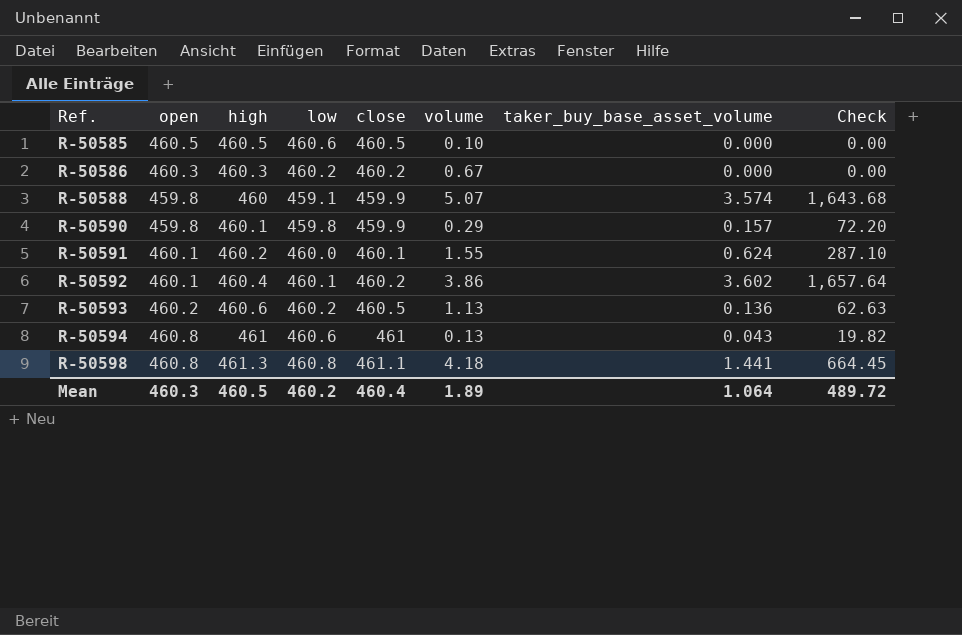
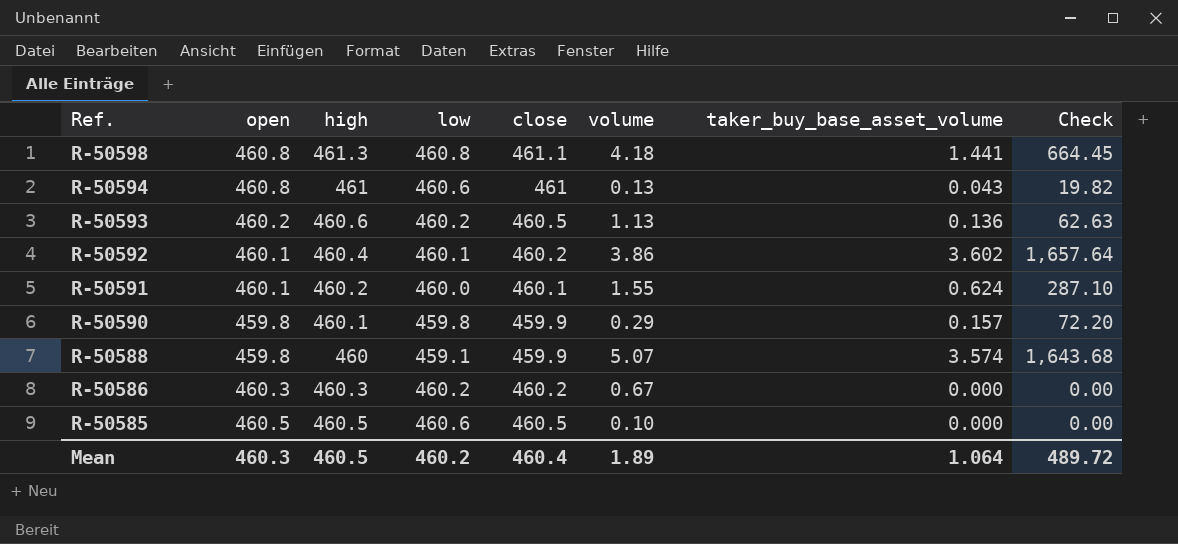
row order: Ref. ascending -> Ref. descending

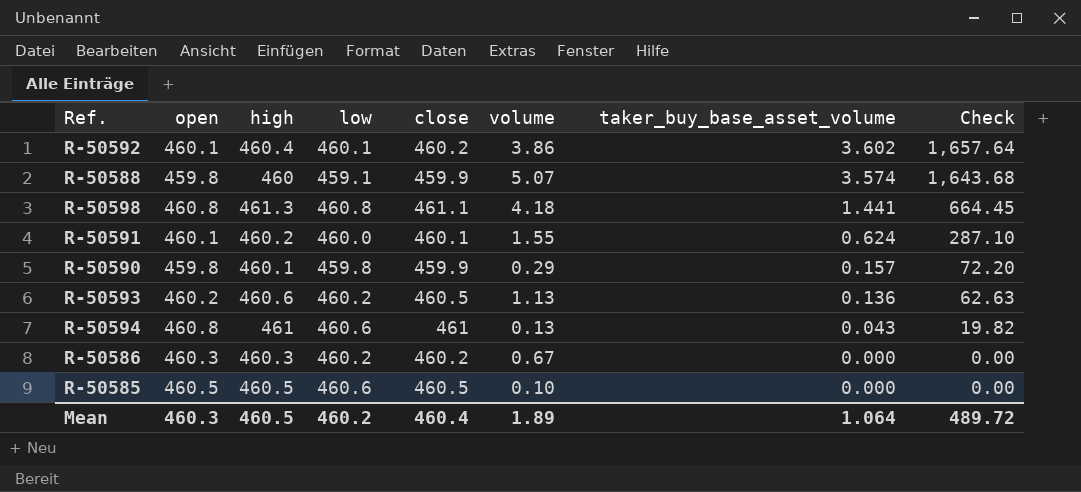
row order: Ref. descending -> taker_buy_base_asset_volume descending

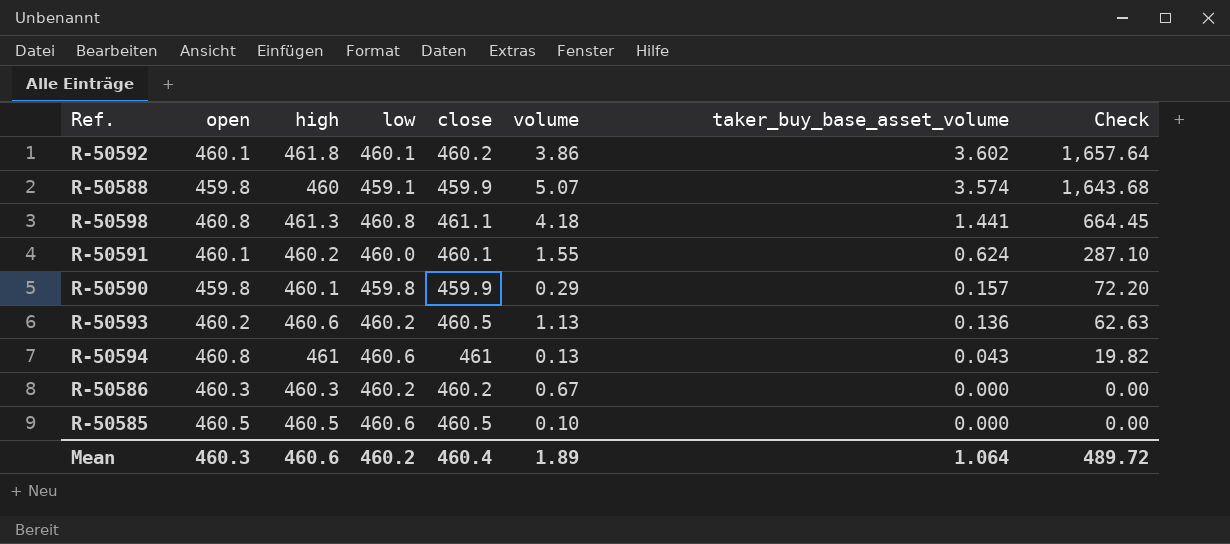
R-50592 | high: 460.4 -> 461.8
Mean | high: 460.5 -> 460.6

